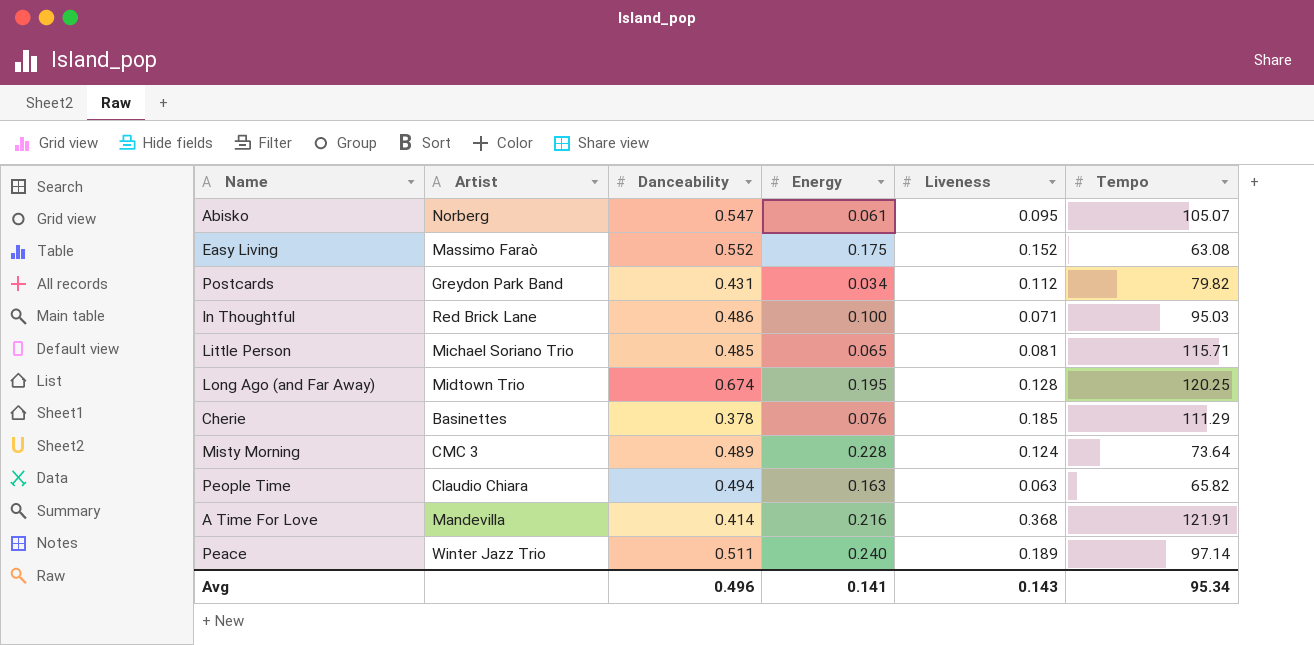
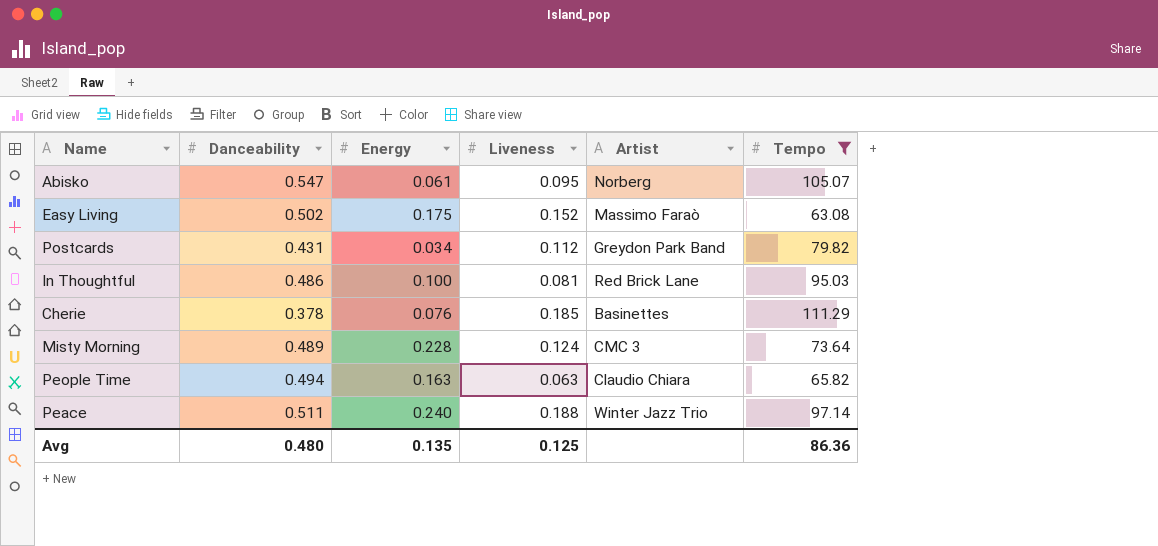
filter: none -> Tempo <= 111.29
column Artist | position: 2 -> 5
Easy Living | Danceability: 0.552 -> 0.502
In Thoughtful | Liveness: 0.071 -> 0.081
Peace | Liveness: 0.189 -> 0.188
Avg | Danceability: 0.496 -> 0.480
Avg | Energy: 0.141 -> 0.135
Avg | Liveness: 0.143 -> 0.125
Avg | Tempo: 95.34 -> 86.36

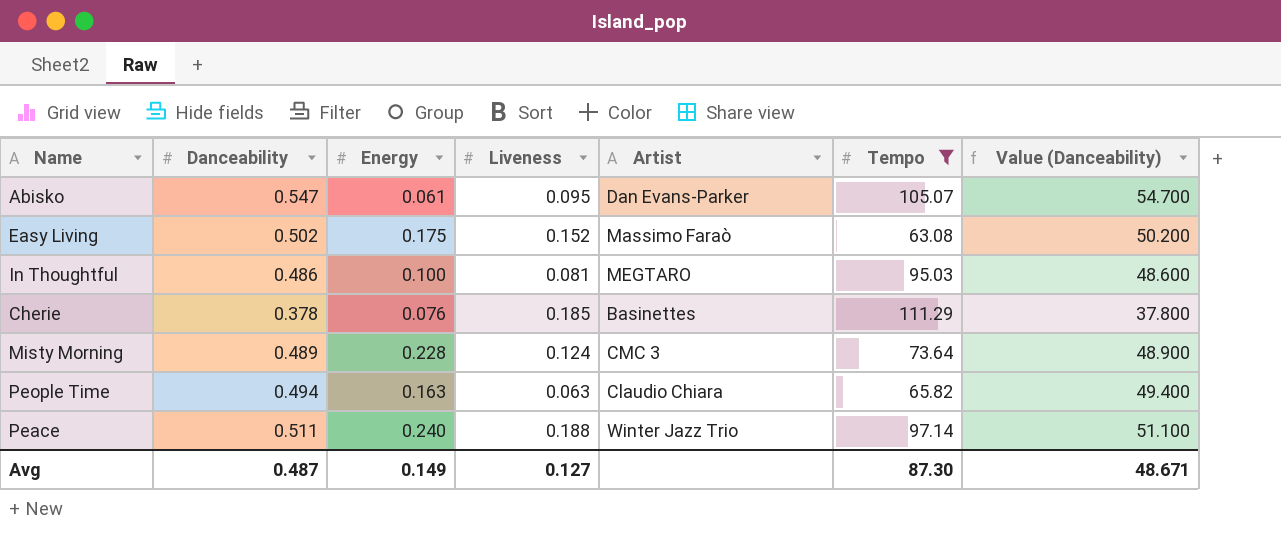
column Value (Danceability) | formula: none -> [Danceability] * 100
row Postcards: 0.431 | 0.034 | 0.112 | Greydon Park Band | 79.82 -> none
Abisko | Artist: Norberg -> Dan Evans-Parker
In Thoughtful | Artist: Red Brick Lane -> MEGTARO
Avg | Danceability: 0.480 -> 0.487
Avg | Energy: 0.135 -> 0.149
Avg | Liveness: 0.125 -> 0.127
Avg | Tempo: 86.36 -> 87.30

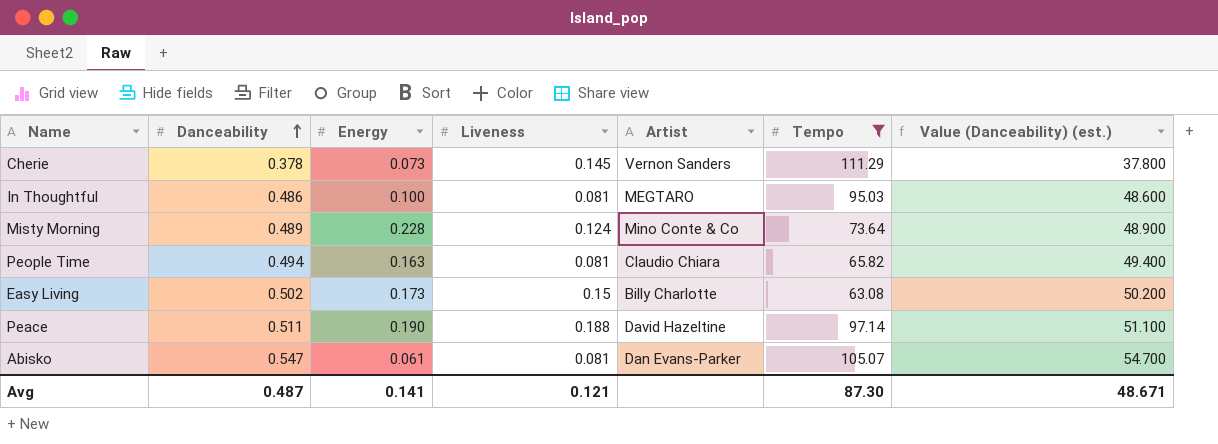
row order: none -> Danceability ascending
column name: Value (Danceability) -> Value (Danceability) (est.)
Cherie | Energy: 0.076 -> 0.073
Cherie | Liveness: 0.185 -> 0.145
Cherie | Artist: Basinettes -> Vernon Sanders
Misty Morning | Artist: CMC 3 -> Mino Conte & Co
People Time | Liveness: 0.063 -> 0.081
Easy Living | Energy: 0.175 -> 0.173
Easy Living | Liveness: 0.152 -> 0.15
Easy Living | Artist: Massimo Faraò -> Billy Charlotte
Peace | Energy: 0.240 -> 0.190
Peace | Artist: Winter Jazz Trio -> David Hazeltine
Abisko | Liveness: 0.095 -> 0.081
Avg | Energy: 0.149 -> 0.141
Avg | Liveness: 0.127 -> 0.121

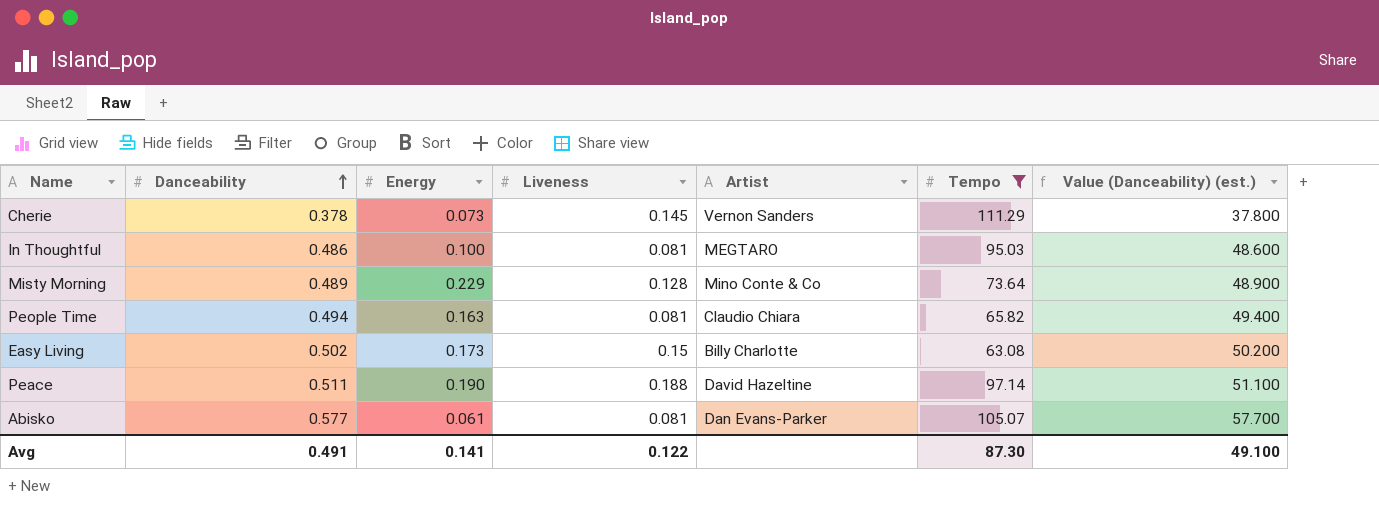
Misty Morning | Energy: 0.228 -> 0.229
Misty Morning | Liveness: 0.124 -> 0.128
Abisko | Danceability: 0.547 -> 0.577
Abisko | Value (Danceability) (est.): 54.700 -> 57.700
Avg | Danceability: 0.487 -> 0.491
Avg | Liveness: 0.121 -> 0.122
Avg | Value (Danceability) (est.): 48.671 -> 49.100

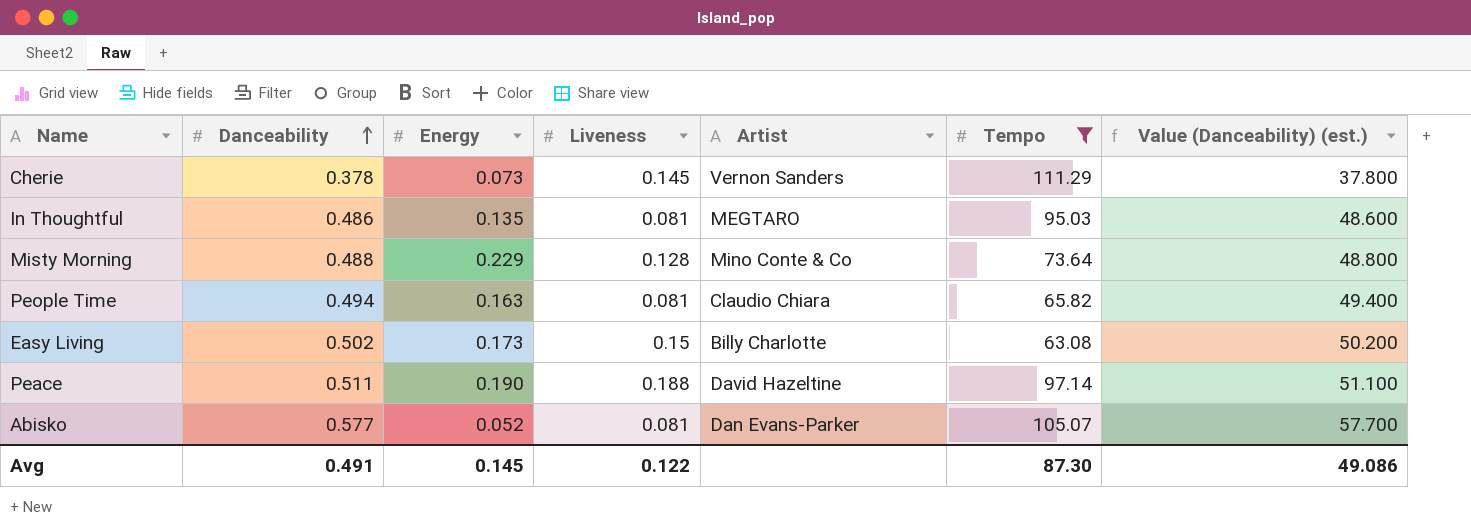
In Thoughtful | Energy: 0.100 -> 0.135
Misty Morning | Danceability: 0.489 -> 0.488
Misty Morning | Value (Danceability) (est.): 48.900 -> 48.800
Abisko | Energy: 0.061 -> 0.052
Avg | Energy: 0.141 -> 0.145
Avg | Value (Danceability) (est.): 49.100 -> 49.086

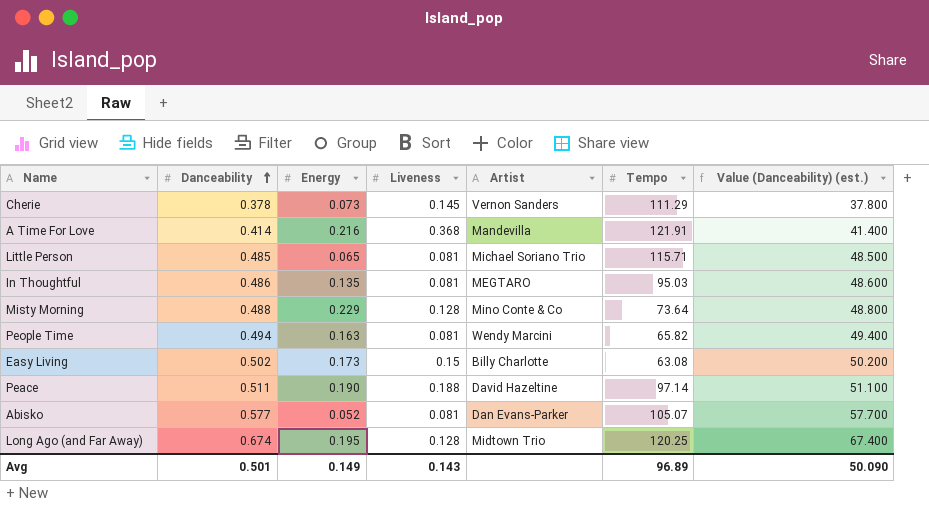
filter: Tempo <= 111.29 -> none
People Time | Artist: Claudio Chiara -> Wendy Marcini
Avg | Danceability: 0.491 -> 0.501
Avg | Energy: 0.145 -> 0.149
Avg | Liveness: 0.122 -> 0.143
Avg | Tempo: 87.30 -> 96.89
Avg | Value (Danceability) (est.): 49.086 -> 50.090

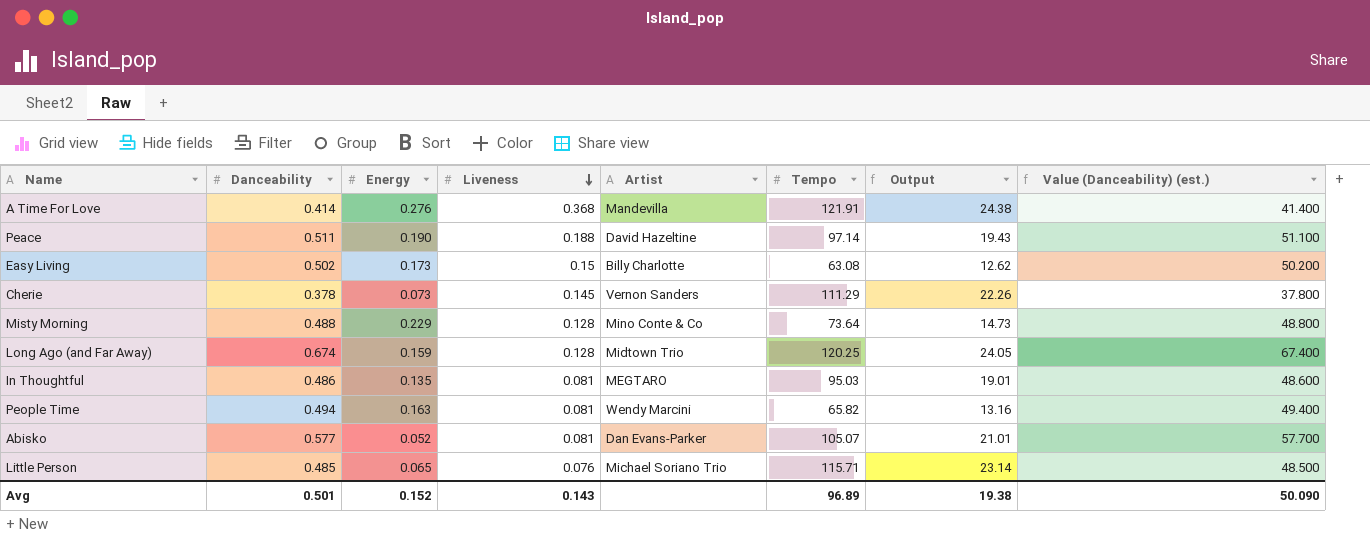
row order: Danceability ascending -> Liveness descending
column Output | formula: none -> [Tempo] * 0.2
A Time For Love | Energy: 0.216 -> 0.276
Long Ago (and Far Away) | Energy: 0.195 -> 0.159
Little Person | Liveness: 0.081 -> 0.076
Avg | Energy: 0.149 -> 0.152

